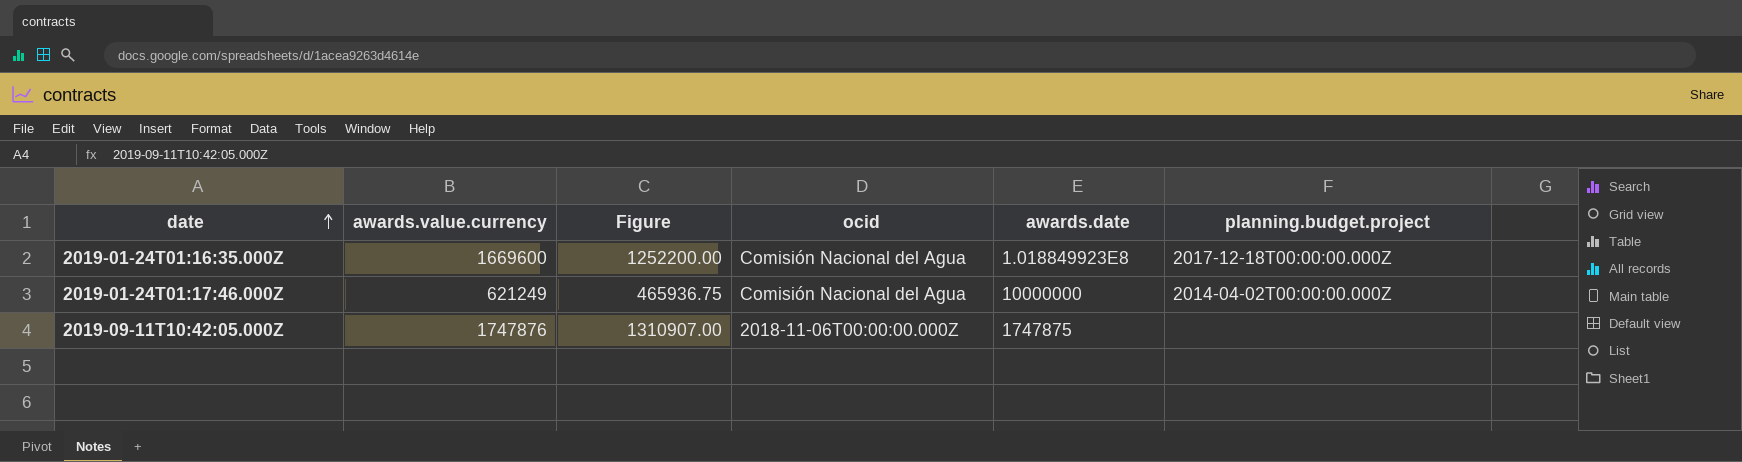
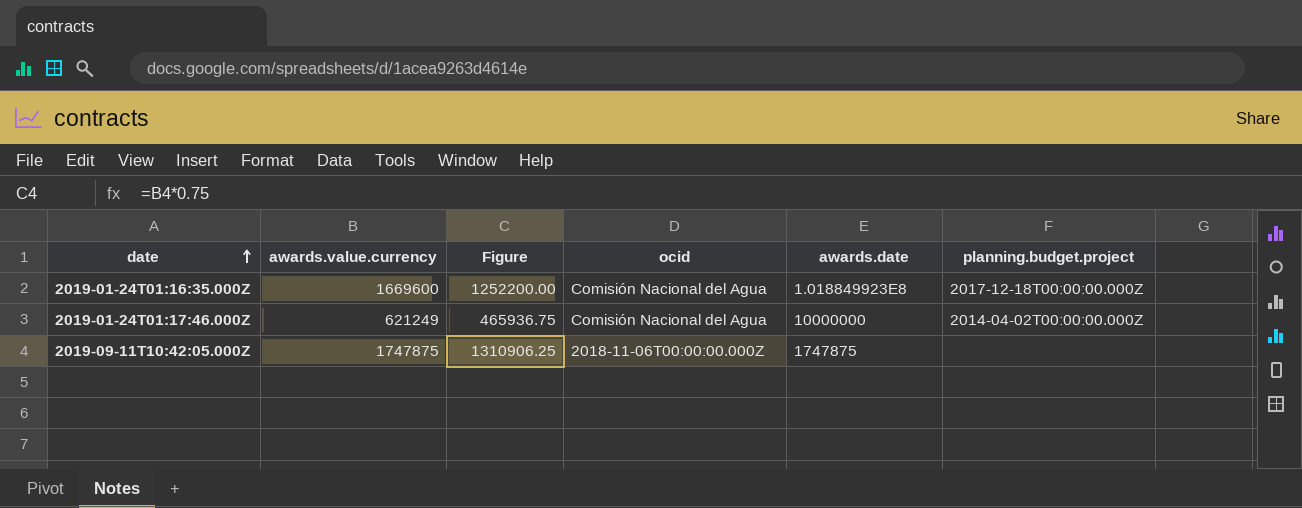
2019-09-11T10:42:05.000Z | awards.value.currency: 1747876 -> 1747875
2019-09-11T10:42:05.000Z | Figure: 1310907.00 -> 1310906.25

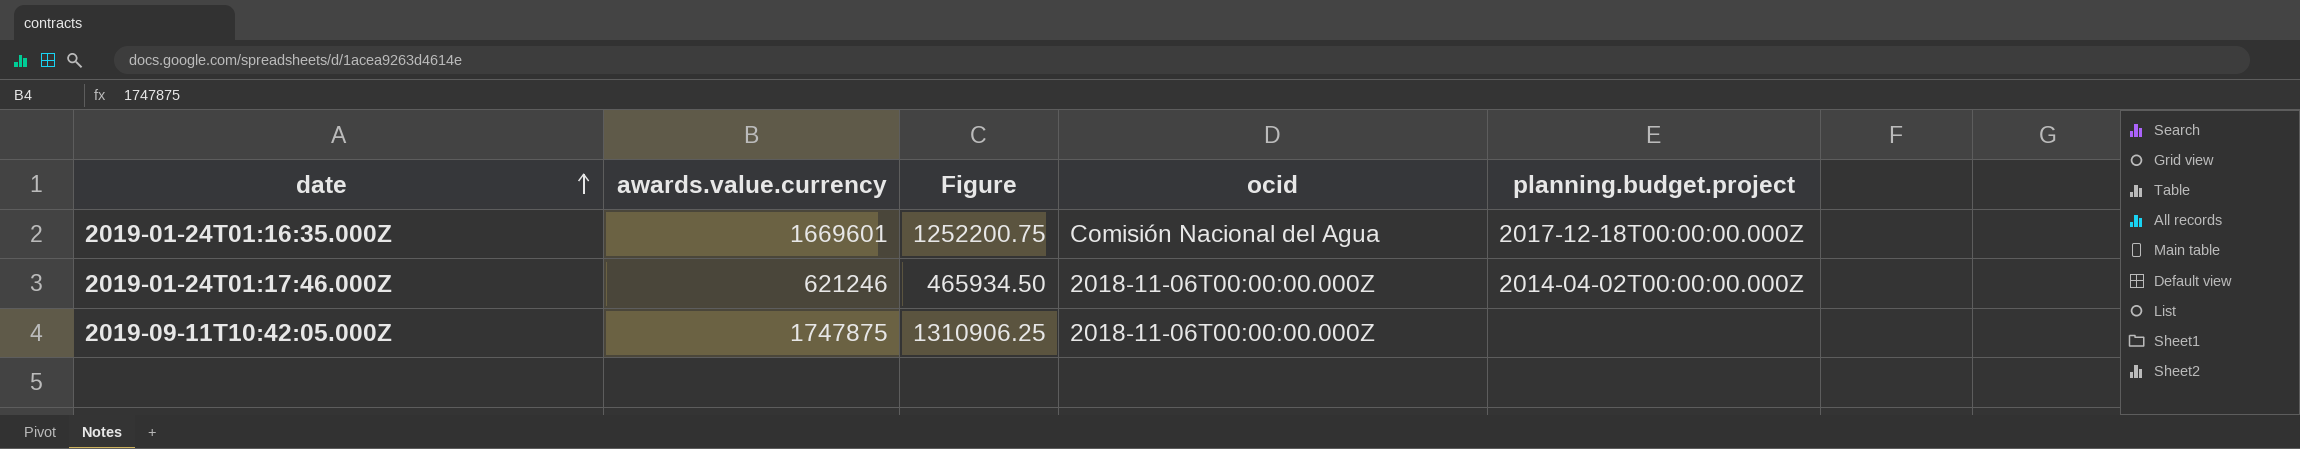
column awards.date | position: 5 -> none
2019-01-24T01:16:35.000Z | awards.value.currency: 1669600 -> 1669601
2019-01-24T01:16:35.000Z | Figure: 1252200.00 -> 1252200.75
2019-01-24T01:17:46.000Z | awards.value.currency: 621249 -> 621246
2019-01-24T01:17:46.000Z | Figure: 465936.75 -> 465934.50
2019-01-24T01:17:46.000Z | ocid: Comisión Nacional del Agua -> 2018-11-06T00:00:00.000Z

